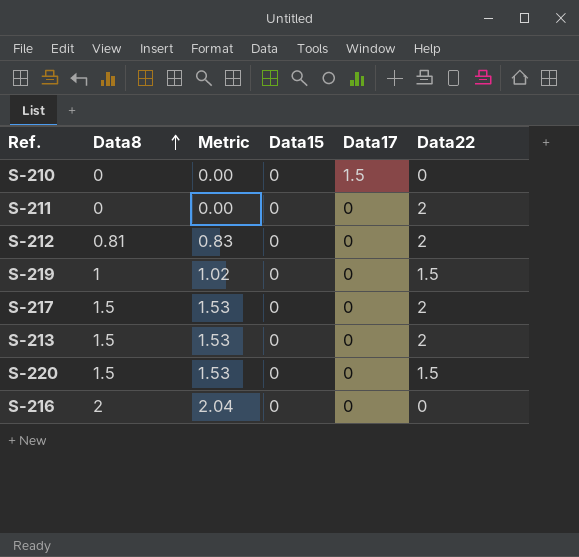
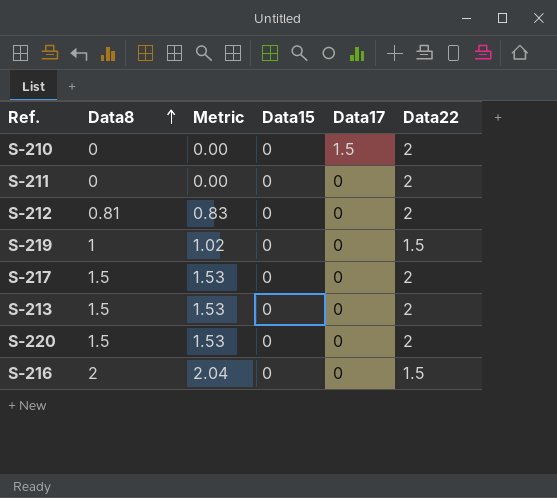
S-210 | Data22: 0 -> 2
S-220 | Data22: 1.5 -> 2
S-216 | Data22: 0 -> 1.5

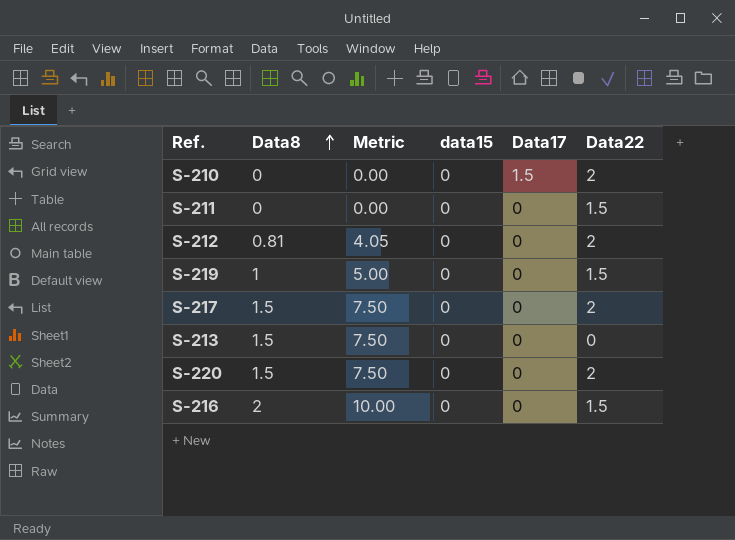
column Metric | formula: [Data8] * 1.02 -> [Data8] * 5
column name: Data15 -> data15
S-211 | Data22: 2 -> 1.5
S-213 | Data22: 2 -> 0

